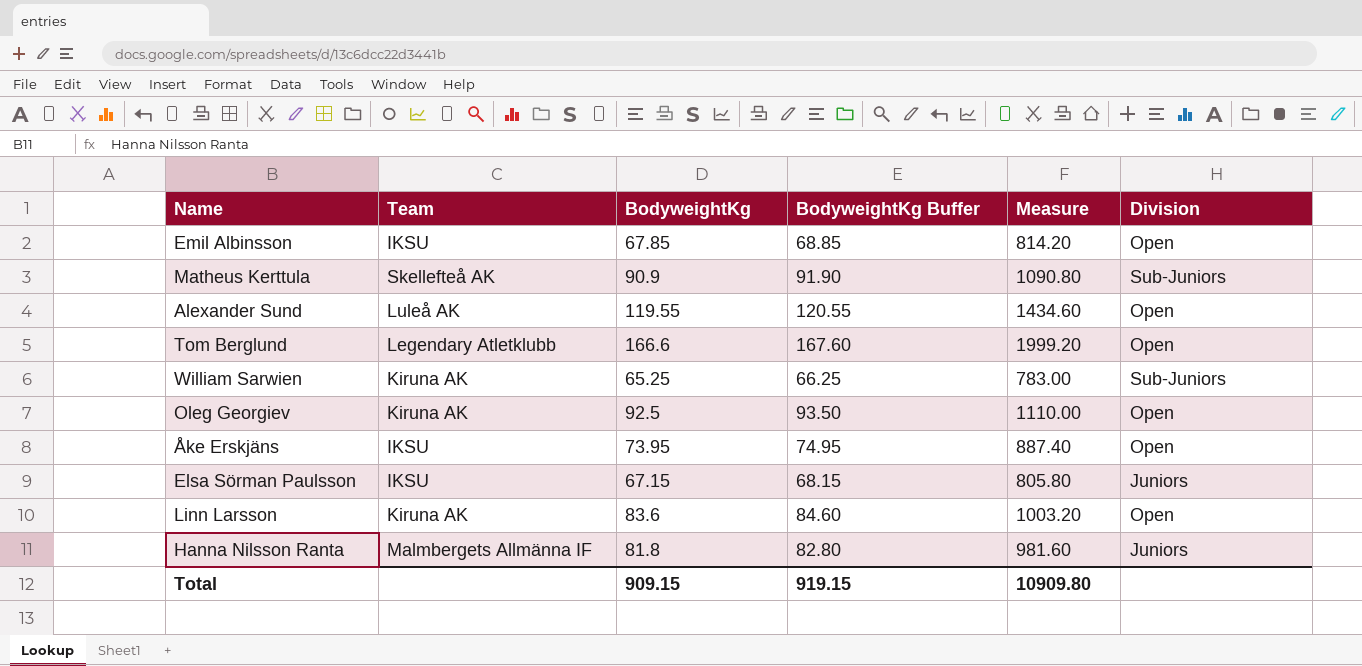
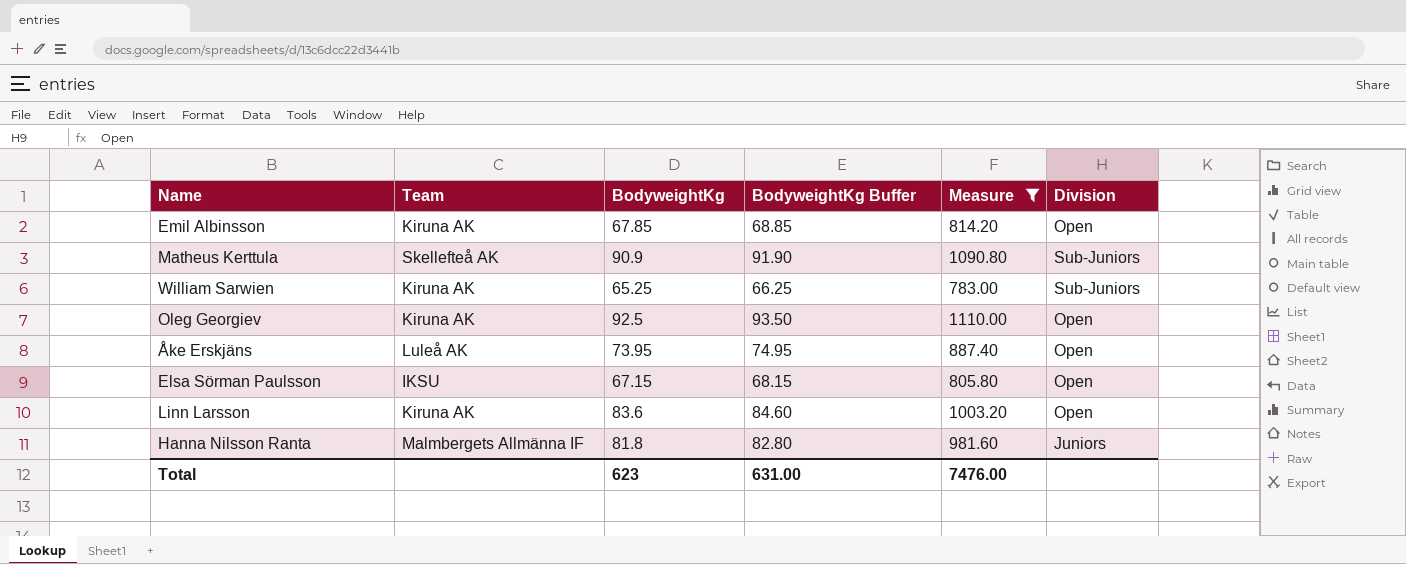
filter: none -> Measure <= 1110.00
Emil Albinsson | Team: IKSU -> Kiruna AK
Åke Erskjäns | Team: IKSU -> Luleå AK
Elsa Sörman Paulsson | Division: Juniors -> Open
Total | BodyweightKg: 909.15 -> 623
Total | BodyweightKg Buffer: 919.15 -> 631.00
Total | Measure: 10909.80 -> 7476.00

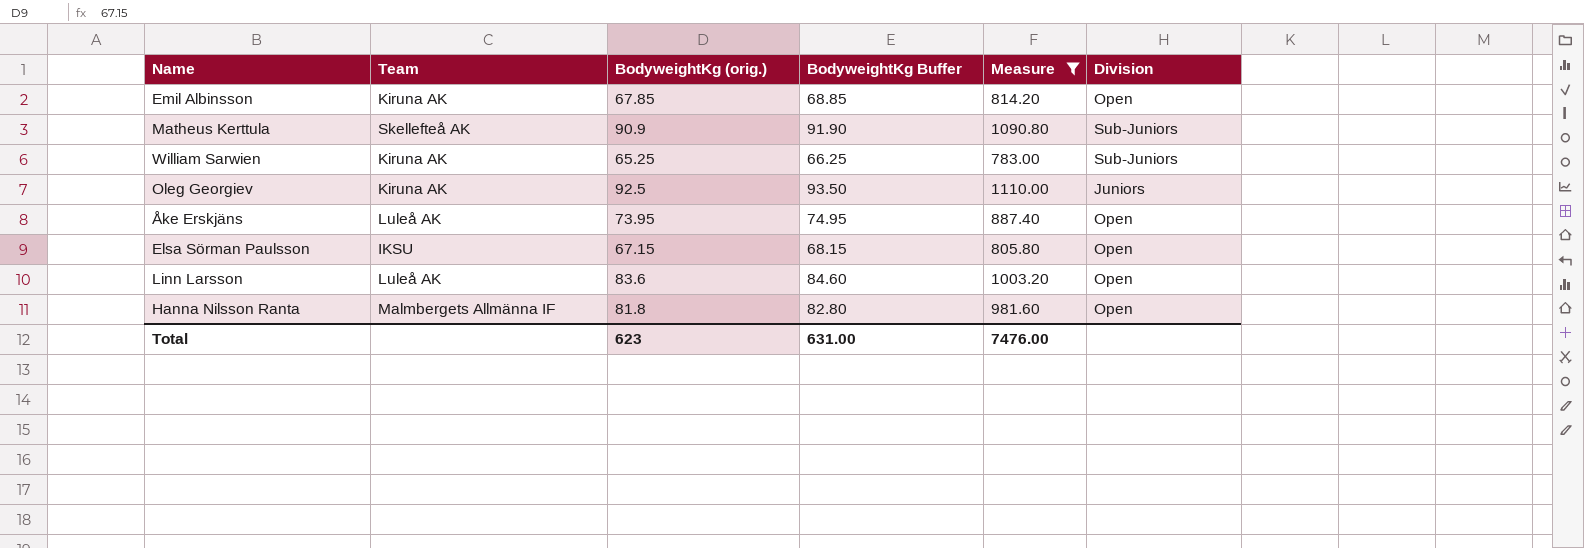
column name: BodyweightKg -> BodyweightKg (orig.)
Oleg Georgiev | Division: Open -> Juniors
Linn Larsson | Team: Kiruna AK -> Luleå AK
Hanna Nilsson Ranta | Division: Juniors -> Open

